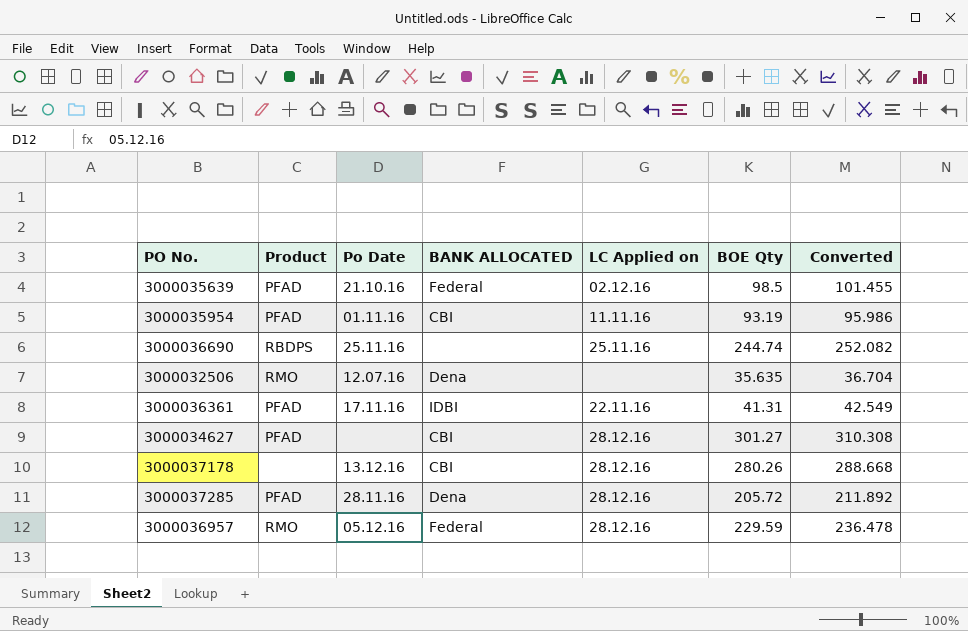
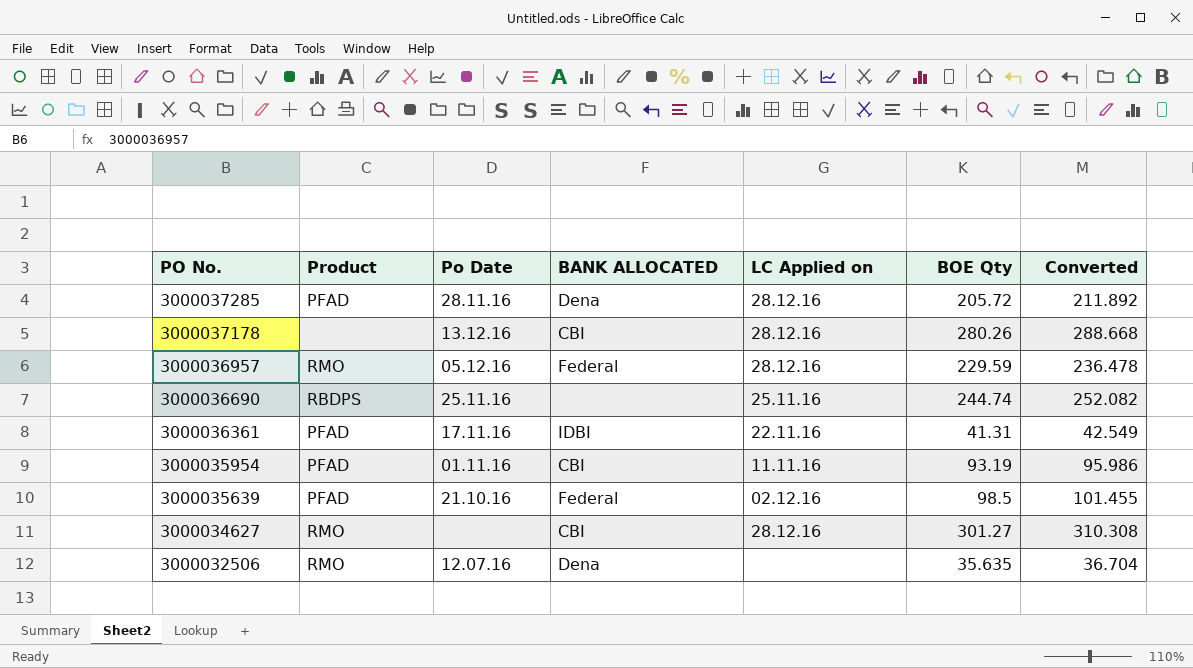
row order: none -> PO No. descending
3000034627 | Product: PFAD -> RMO

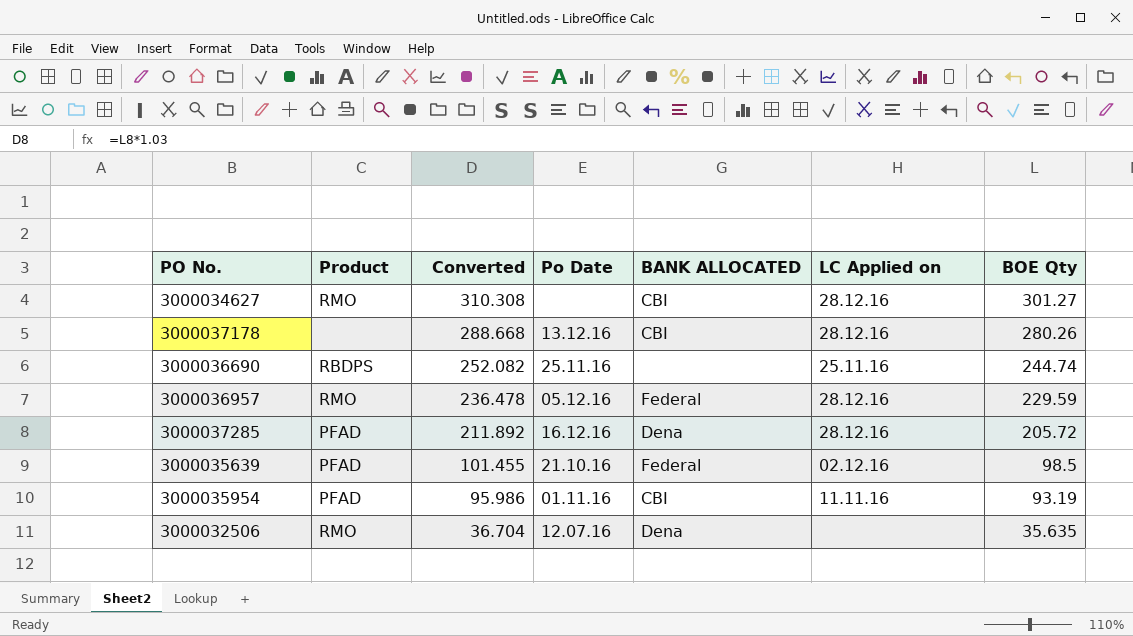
row order: PO No. descending -> Converted descending
column Converted | position: 7 -> 3
row 3000036361: PFAD | 17.11.16 | IDBI | 22.11.16 | 41.31 | 42.549 -> none
3000037285 | Po Date: 28.11.16 -> 16.12.16

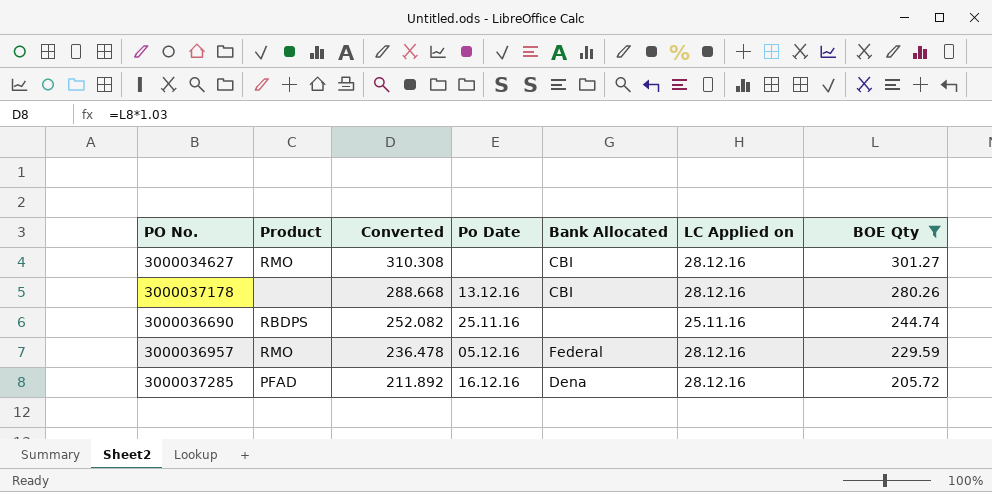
filter: none -> BOE Qty >= 205.72
column name: BANK ALLOCATED -> Bank Allocated

